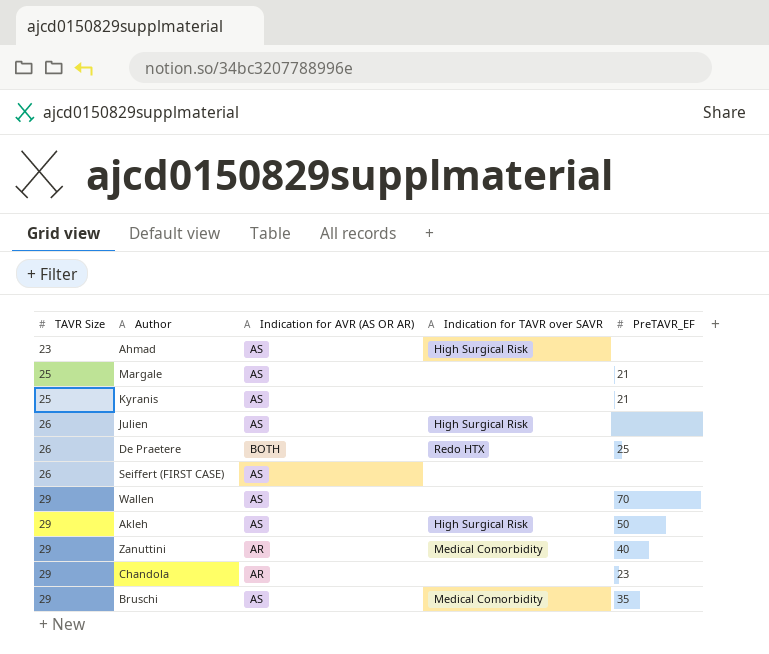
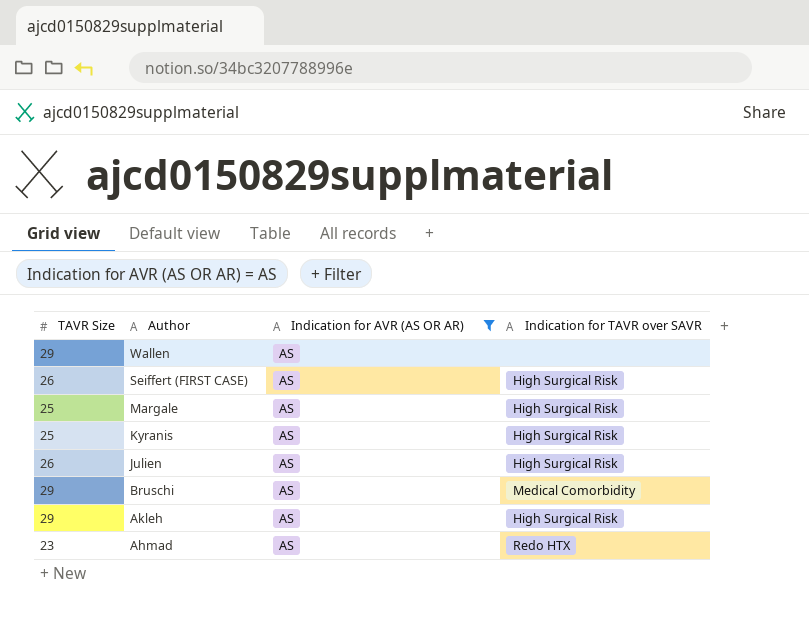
filter: none -> Indication for AVR (AS OR AR) = AS
row order: TAVR Size ascending -> Author descending
column PreTAVR_EF | position: 5 -> none
Seiffert (FIRST CASE) | Indication for TAVR over SAVR: none -> High Surgical Risk
Margale | Indication for TAVR over SAVR: none -> High Surgical Risk
Kyranis | Indication for TAVR over SAVR: none -> High Surgical Risk
Ahmad | Indication for TAVR over SAVR: High Surgical Risk -> Redo HTX

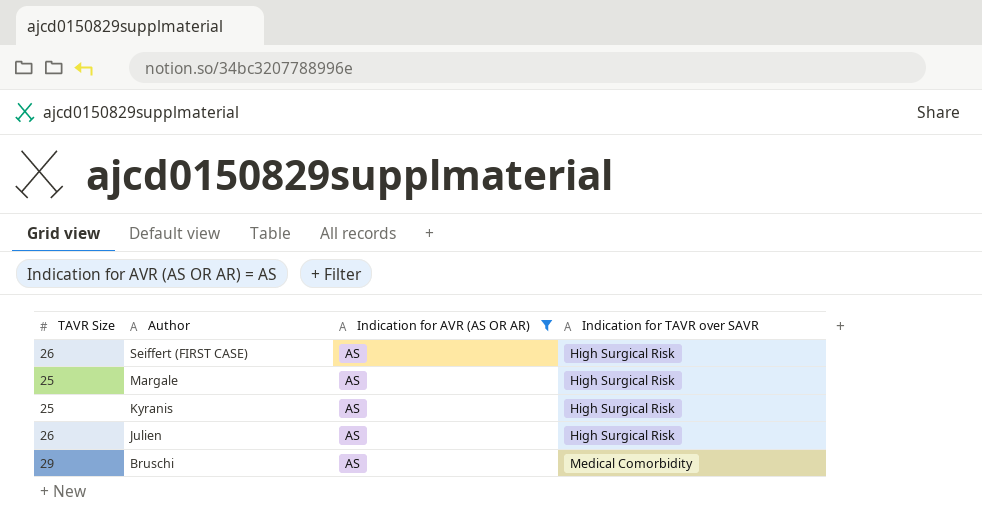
row Wallen: 29 | AS | none -> none
row Akleh: 29 | AS | High Surgical Risk -> none
row Ahmad: 23 | AS | Redo HTX -> none

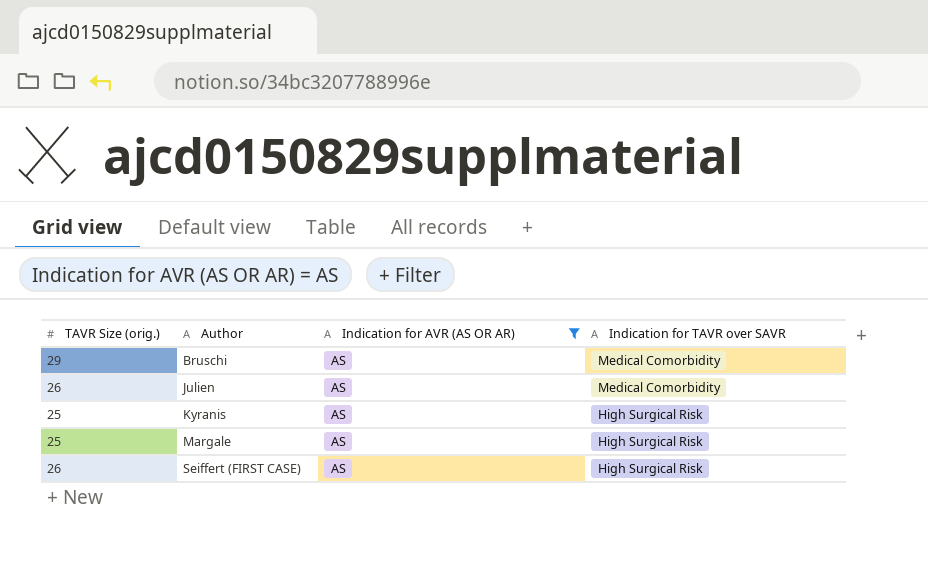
row order: Author descending -> Author ascending
column name: TAVR Size -> TAVR Size (orig.)
Julien | Indication for TAVR over SAVR: High Surgical Risk -> Medical Comorbidity

